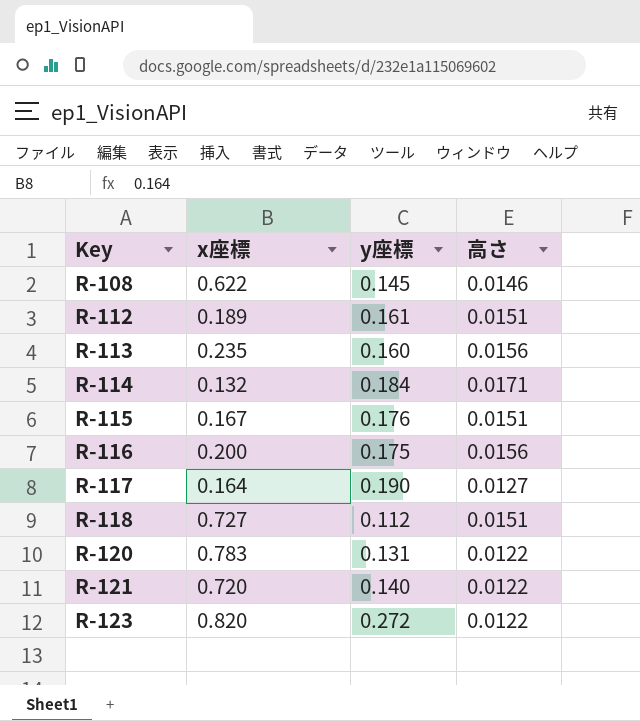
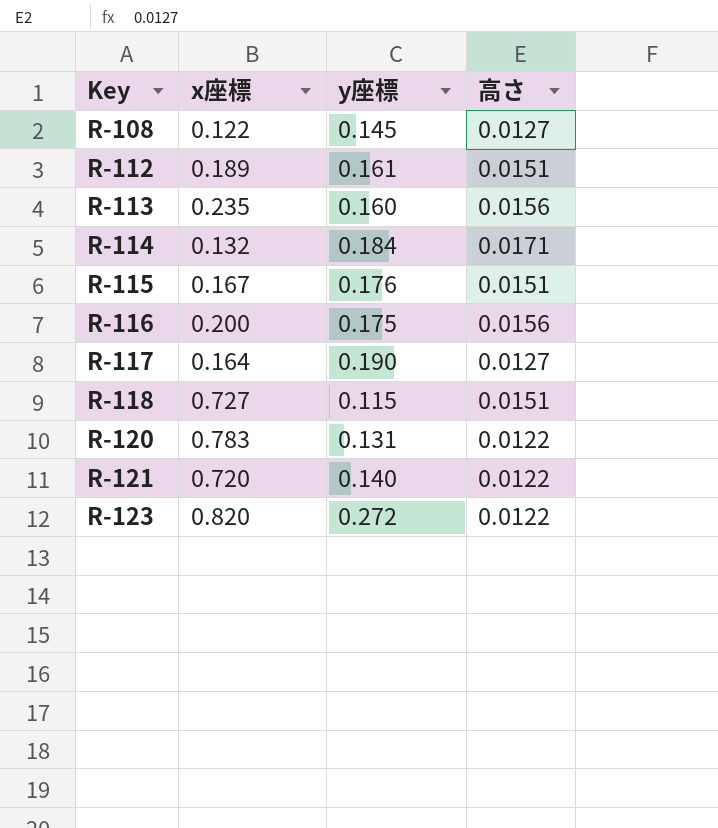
R-108 | x座標: 0.622 -> 0.122
R-108 | 高さ: 0.0146 -> 0.0127
R-118 | y座標: 0.112 -> 0.115

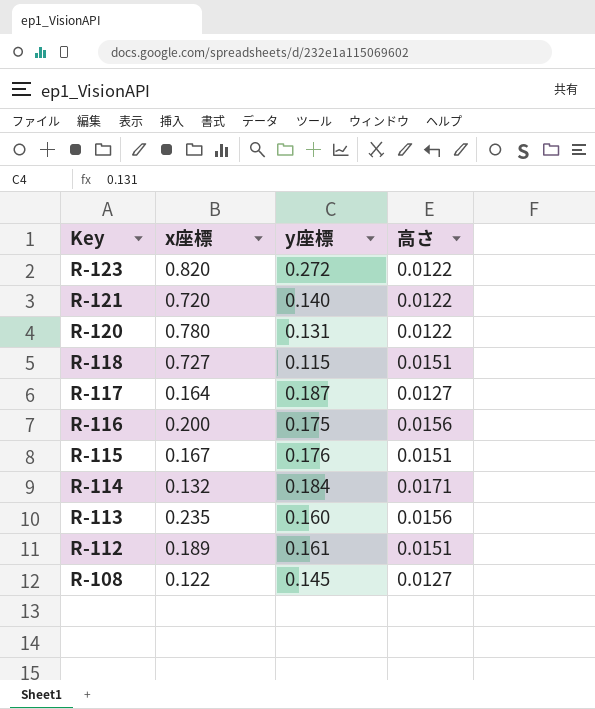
row order: Key ascending -> Key descending
R-120 | x座標: 0.783 -> 0.780
R-117 | y座標: 0.190 -> 0.187

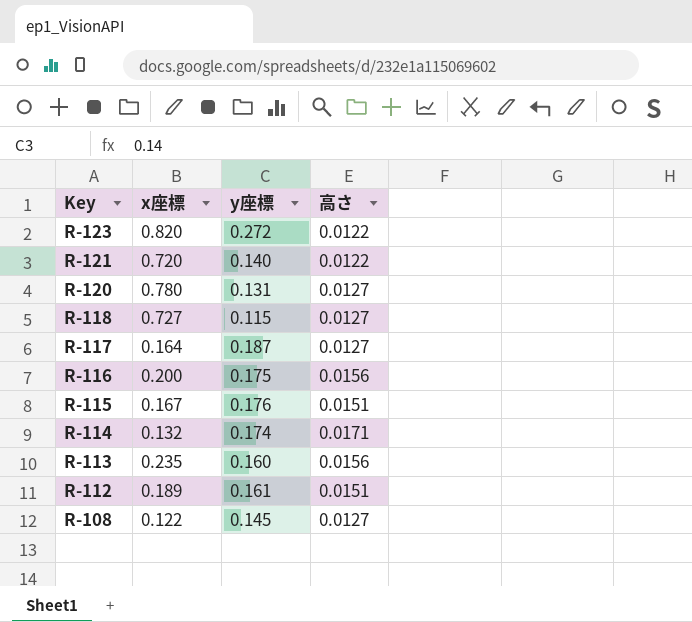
R-120 | 高さ: 0.0122 -> 0.0127
R-118 | 高さ: 0.0151 -> 0.0127
R-114 | y座標: 0.184 -> 0.174

